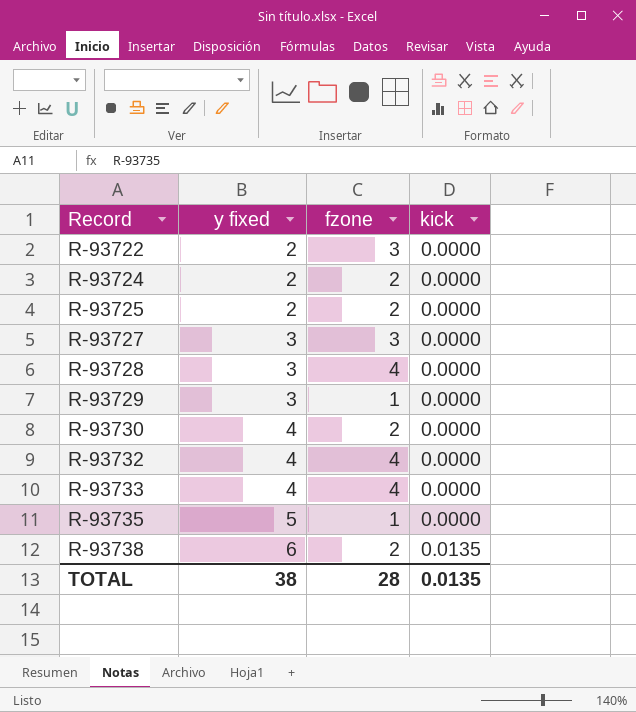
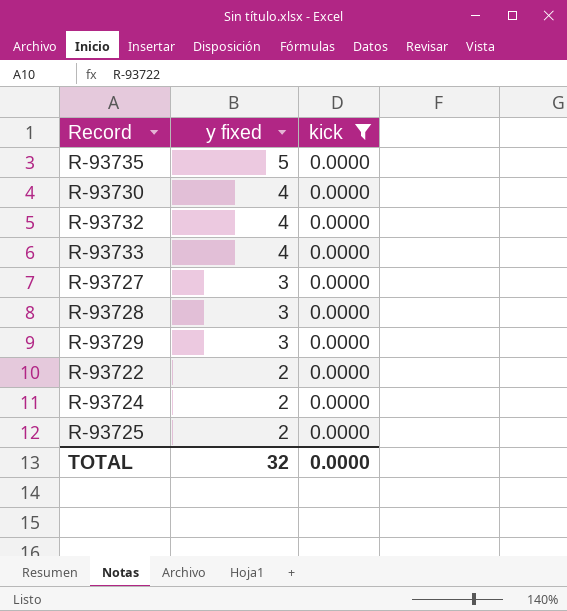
filter: none -> kick = 0.0000
row order: Record ascending -> y fixed descending
column fzone | position: 3 -> none
TOTAL | y fixed: 38 -> 32
TOTAL | kick: 0.0135 -> 0.0000

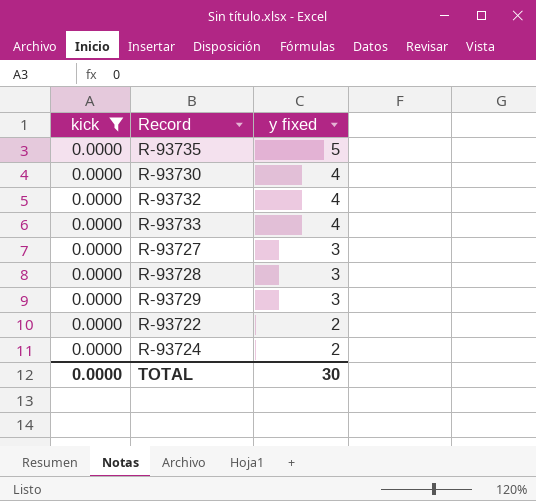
column kick | position: 3 -> 1
row R-93725: 2 | 0.0000 -> none
TOTAL | y fixed: 32 -> 30

